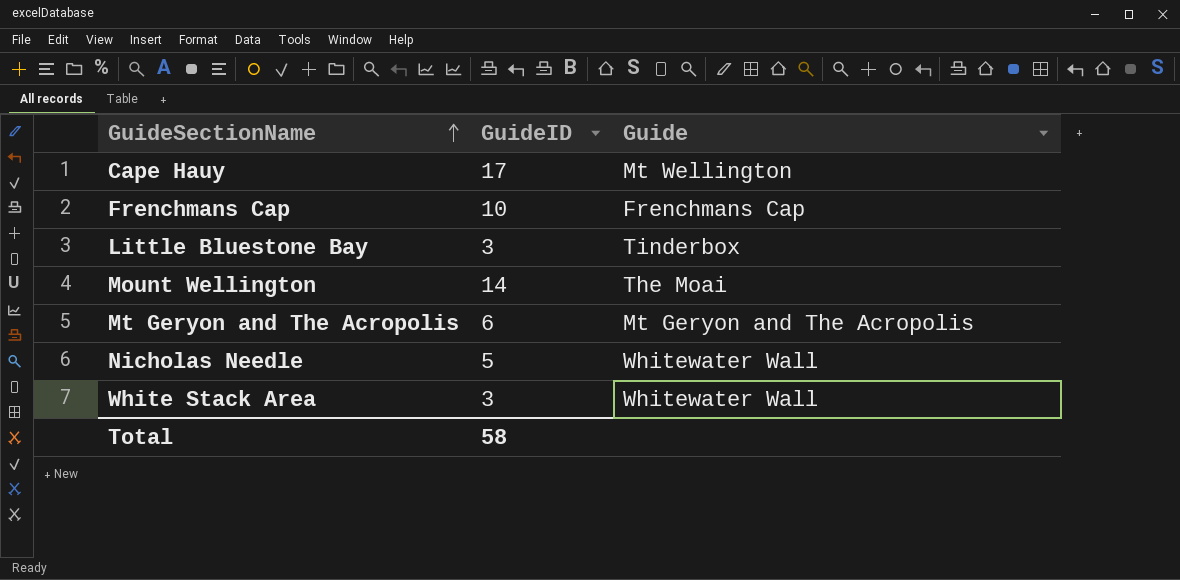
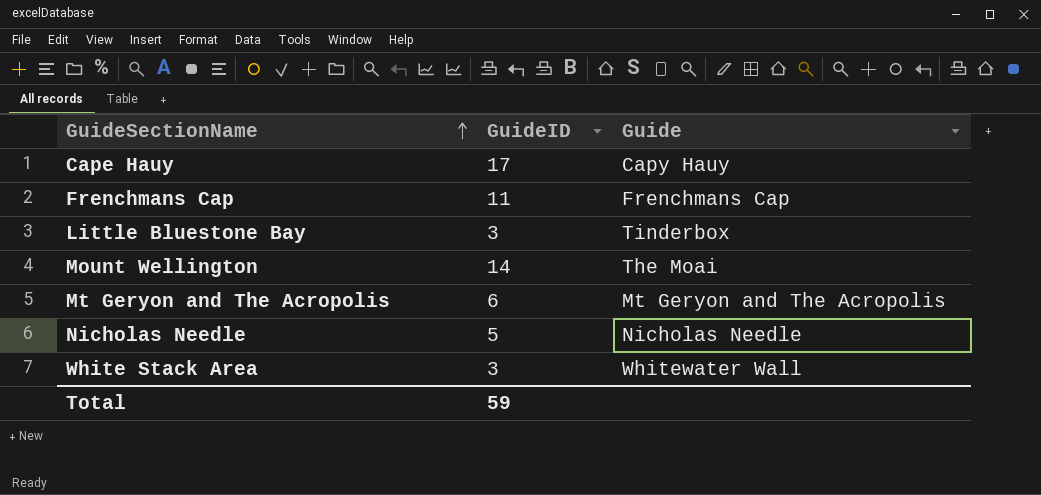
Cape Hauy | Guide: Mt Wellington -> Capy Hauy
Frenchmans Cap | GuideID: 10 -> 11
Nicholas Needle | Guide: Whitewater Wall -> Nicholas Needle
Total | GuideID: 58 -> 59

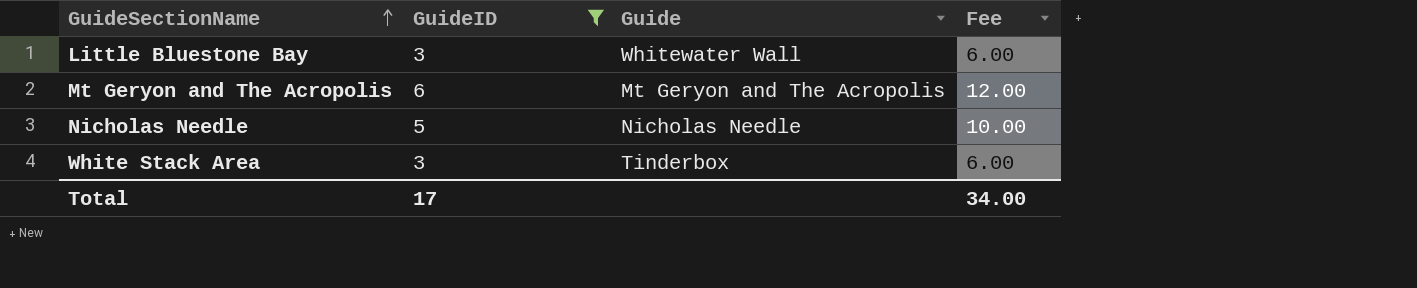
filter: none -> GuideID <= 6
column Fee | formula: none -> [GuideID] * 2
Little Bluestone Bay | Guide: Tinderbox -> Whitewater Wall
White Stack Area | Guide: Whitewater Wall -> Tinderbox
Total | GuideID: 59 -> 17

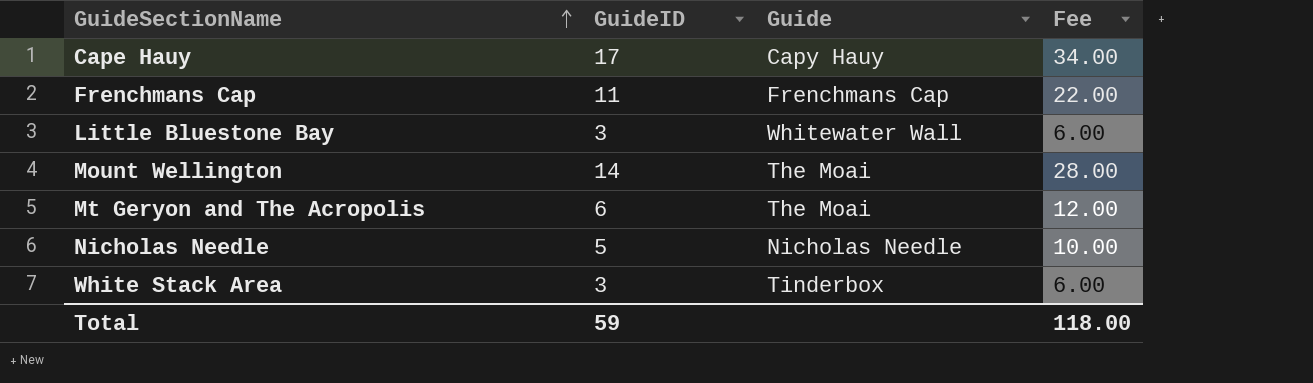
filter: GuideID <= 6 -> none
Mt Geryon and The Acropolis | Guide: Mt Geryon and The Acropolis -> The Moai
Total | GuideID: 17 -> 59
Total | Fee: 34.00 -> 118.00

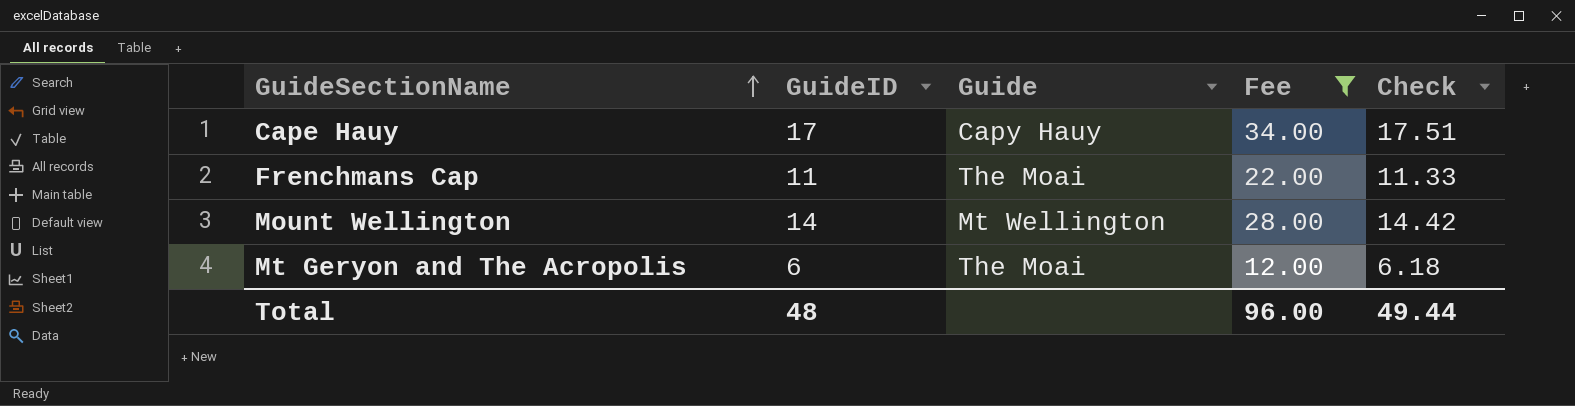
filter: none -> Fee >= 12.00
column Check | formula: none -> [GuideID] * 1.03
Frenchmans Cap | Guide: Frenchmans Cap -> The Moai
Mount Wellington | Guide: The Moai -> Mt Wellington
Total | GuideID: 59 -> 48
Total | Fee: 118.00 -> 96.00

